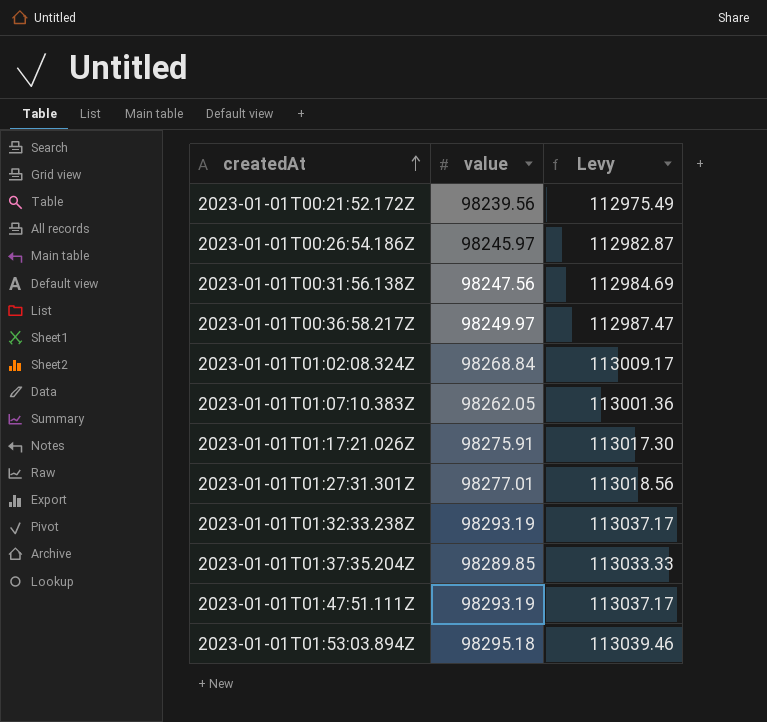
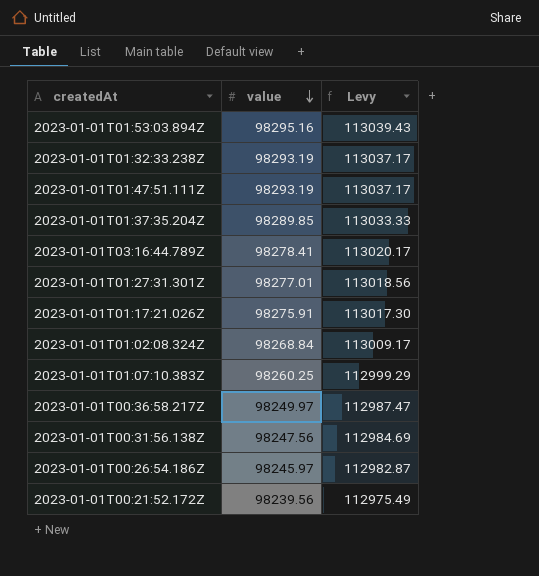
row order: createdAt ascending -> value descending
2023-01-01T01:53:03.894Z | value: 98295.18 -> 98295.16
2023-01-01T01:53:03.894Z | Levy: 113039.46 -> 113039.43
row 2023-01-01T03:16:44.789Z: none -> 98278.41 | 113020.17
2023-01-01T01:07:10.383Z | value: 98262.05 -> 98260.25
2023-01-01T01:07:10.383Z | Levy: 113001.36 -> 112999.29

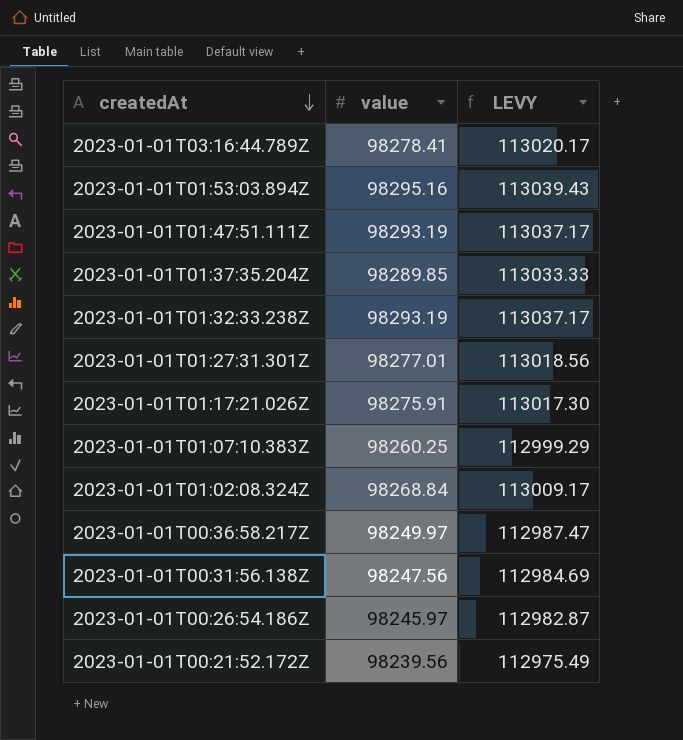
row order: value descending -> createdAt descending
column name: Levy -> LEVY

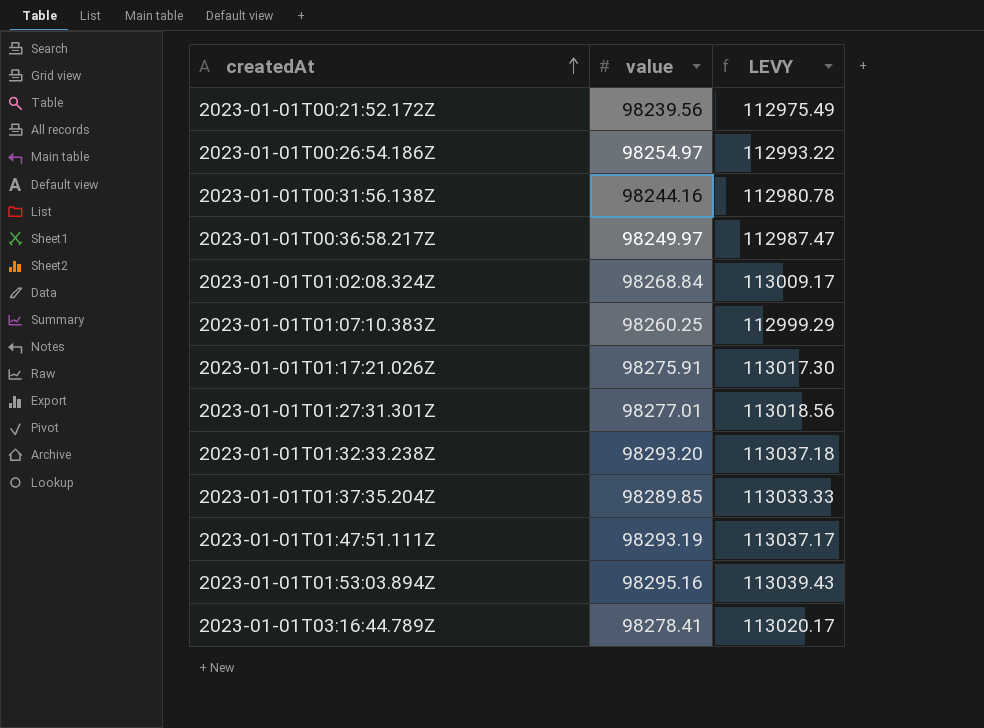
row order: createdAt descending -> createdAt ascending
2023-01-01T00:26:54.186Z | value: 98245.97 -> 98254.97
2023-01-01T00:26:54.186Z | LEVY: 112982.87 -> 112993.22
2023-01-01T00:31:56.138Z | value: 98247.56 -> 98244.16
2023-01-01T00:31:56.138Z | LEVY: 112984.69 -> 112980.78
2023-01-01T01:32:33.238Z | value: 98293.19 -> 98293.20
2023-01-01T01:32:33.238Z | LEVY: 113037.17 -> 113037.18

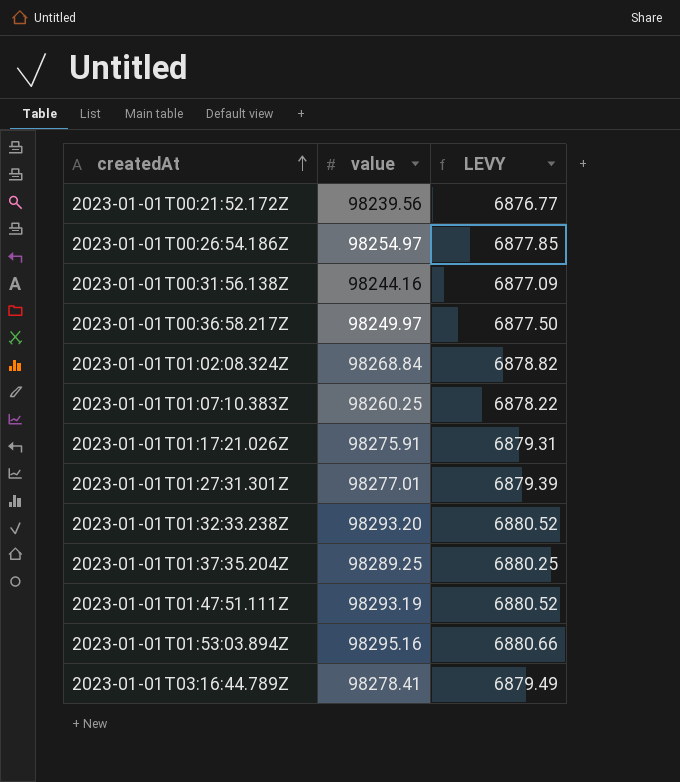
column LEVY | formula: [value] * 1.15 -> [value] * 0.07
2023-01-01T01:37:35.204Z | value: 98289.85 -> 98289.25

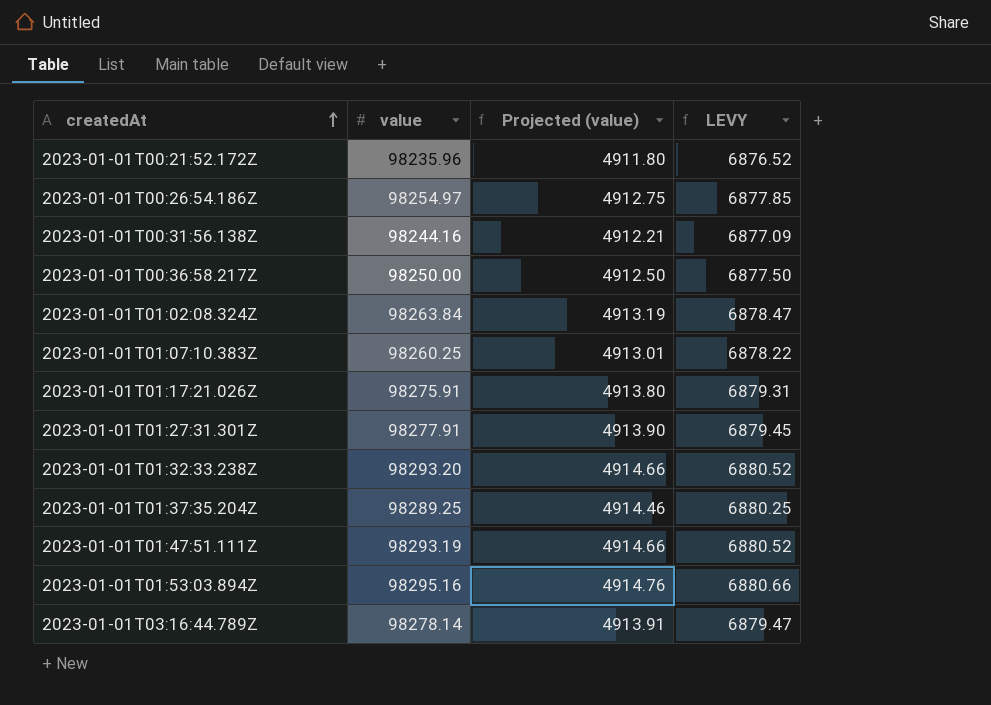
column Projected (value) | formula: none -> [value] * 0.05
2023-01-01T00:21:52.172Z | value: 98239.56 -> 98235.96
2023-01-01T00:21:52.172Z | LEVY: 6876.77 -> 6876.52
2023-01-01T00:36:58.217Z | value: 98249.97 -> 98250.00
2023-01-01T01:02:08.324Z | value: 98268.84 -> 98263.84
2023-01-01T01:02:08.324Z | LEVY: 6878.82 -> 6878.47
2023-01-01T01:27:31.301Z | value: 98277.01 -> 98277.91
2023-01-01T01:27:31.301Z | LEVY: 6879.39 -> 6879.45
2023-01-01T03:16:44.789Z | value: 98278.41 -> 98278.14
2023-01-01T03:16:44.789Z | LEVY: 6879.49 -> 6879.47

